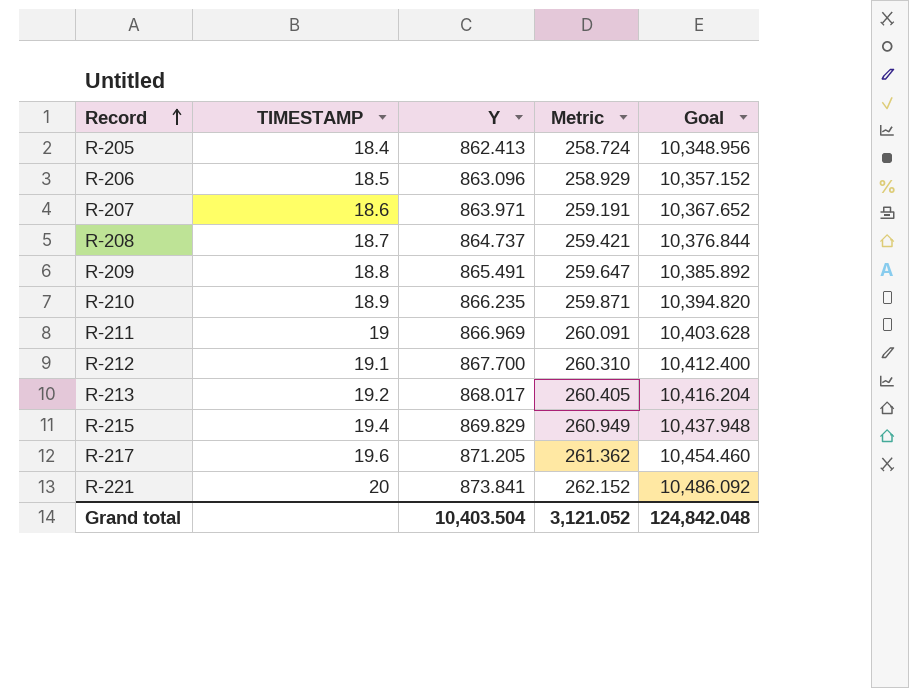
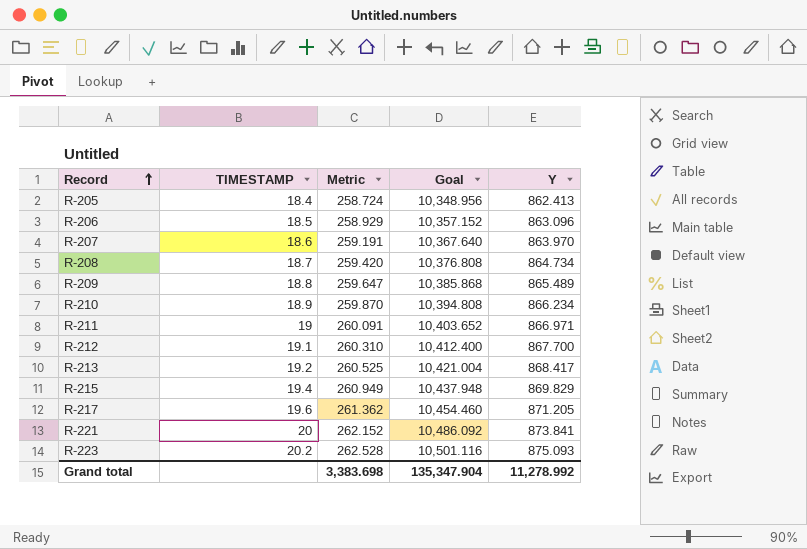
column Y | position: 3 -> 5
R-207 | Goal: 10,367.652 -> 10,367.640
R-207 | Y: 863.971 -> 863.970
R-208 | Metric: 259.421 -> 259.420
R-208 | Goal: 10,376.844 -> 10,376.808
R-208 | Y: 864.737 -> 864.734
R-209 | Goal: 10,385.892 -> 10,385.868
R-209 | Y: 865.491 -> 865.489
R-210 | Metric: 259.871 -> 259.870
R-210 | Goal: 10,394.820 -> 10,394.808
R-210 | Y: 866.235 -> 866.234
R-211 | Goal: 10,403.628 -> 10,403.652
R-211 | Y: 866.969 -> 866.971
R-213 | Metric: 260.405 -> 260.525
R-213 | Goal: 10,416.204 -> 10,421.004
R-213 | Y: 868.017 -> 868.417
row R-223: none -> 20.2 | 262.528 | 10,501.116 | 875.093
Grand total | Metric: 3,121.052 -> 3,383.698
Grand total | Goal: 124,842.048 -> 135,347.904
Grand total | Y: 10,403.504 -> 11,278.992

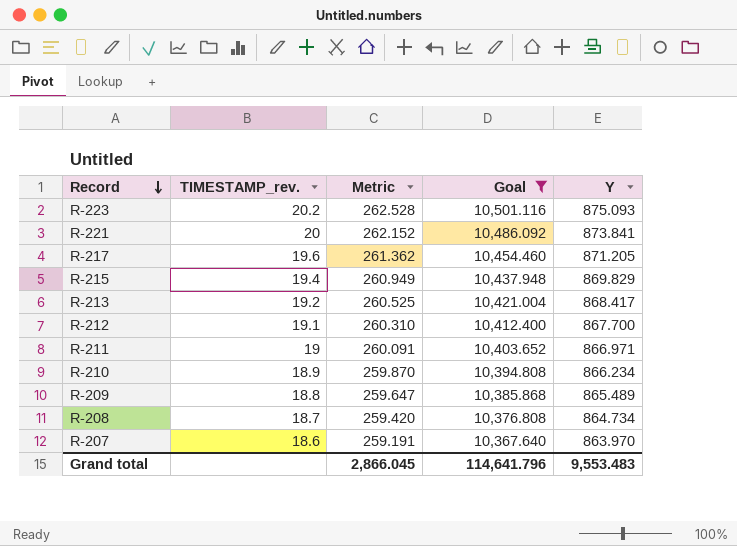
filter: none -> Goal >= 10,367.640
row order: Record ascending -> Record descending
column name: TIMESTAMP -> TIMESTAMP_rev.
Grand total | Metric: 3,383.698 -> 2,866.045
Grand total | Goal: 135,347.904 -> 114,641.796
Grand total | Y: 11,278.992 -> 9,553.483

